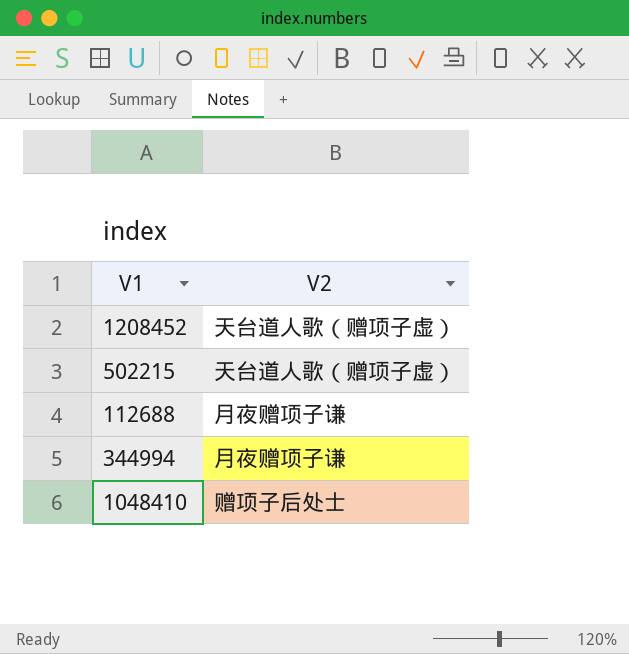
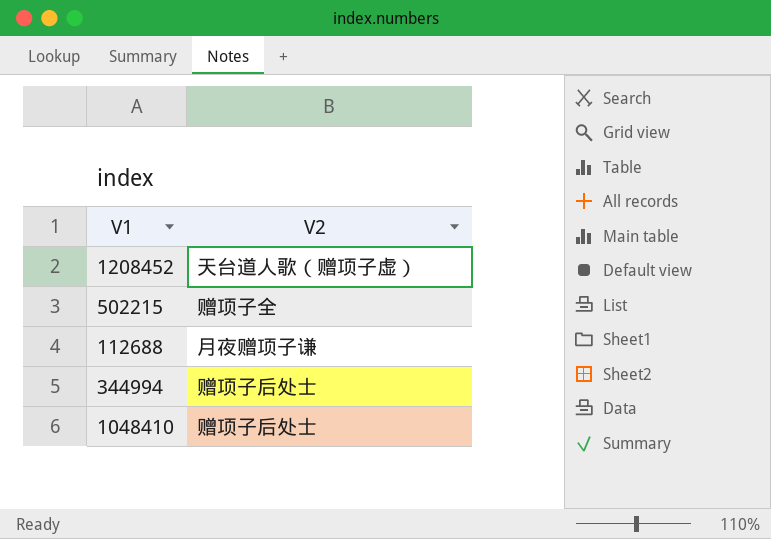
502215 | V2: 天台道人歌（赠项子虚） -> 赠项子全
344994 | V2: 月夜赠项子谦 -> 赠项子后处士

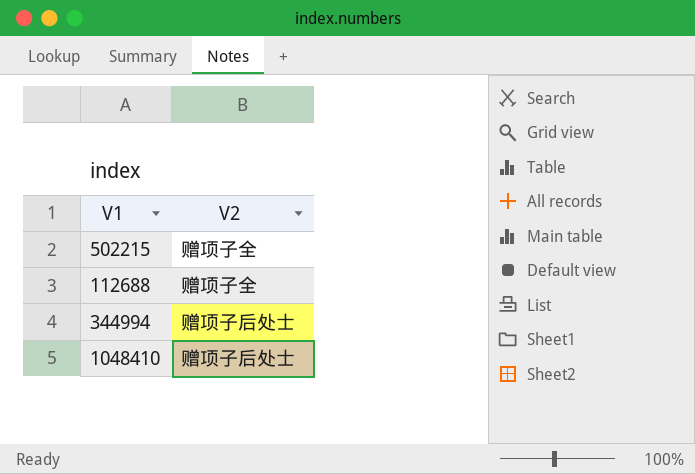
row 1208452: 天台道人歌（赠项子虚） -> none
112688 | V2: 月夜赠项子谦 -> 赠项子全

